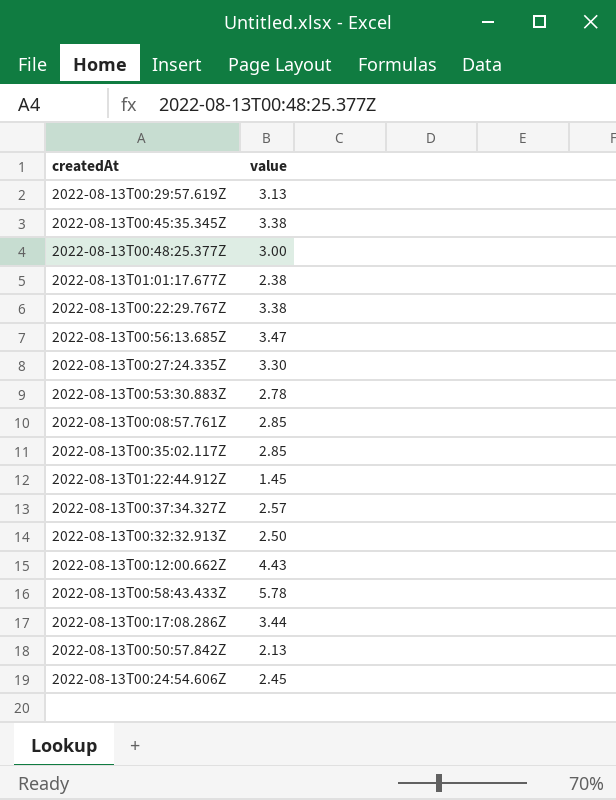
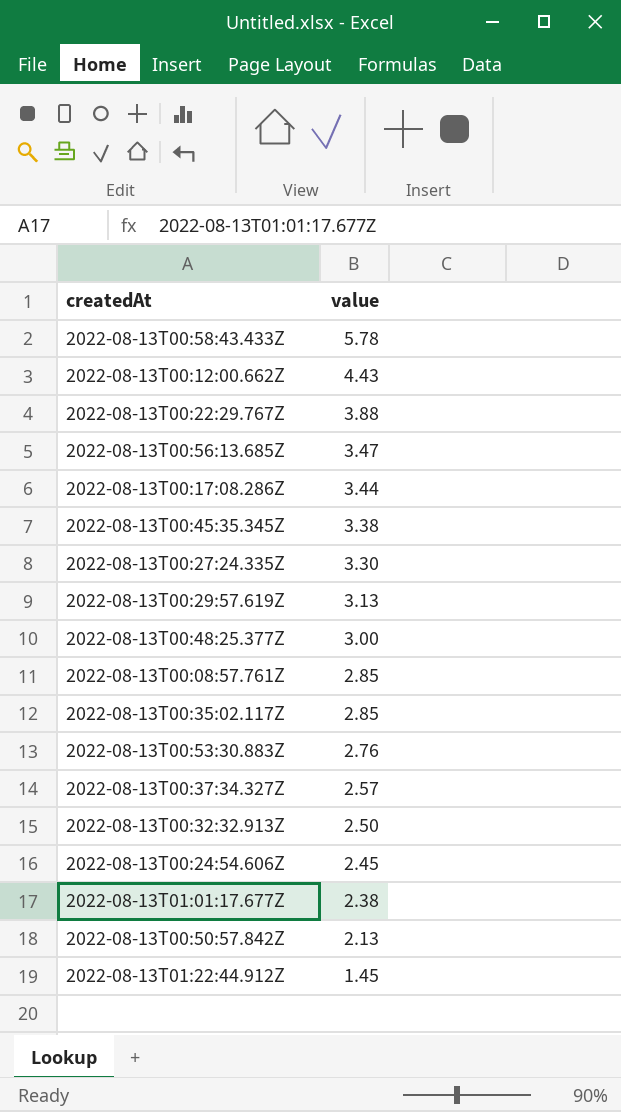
row order: none -> value descending
2022-08-13T00:22:29.767Z | value: 3.38 -> 3.88
2022-08-13T00:53:30.883Z | value: 2.78 -> 2.76

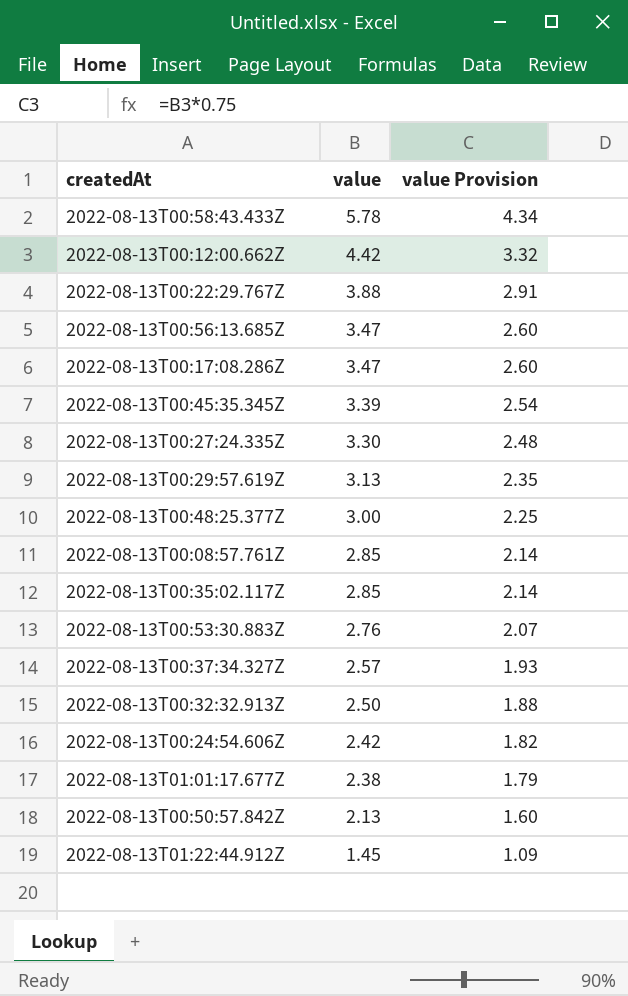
column value Provision | formula: none -> [value] * 0.75
2022-08-13T00:12:00.662Z | value: 4.43 -> 4.42
2022-08-13T00:17:08.286Z | value: 3.44 -> 3.47
2022-08-13T00:45:35.345Z | value: 3.38 -> 3.39
2022-08-13T00:24:54.606Z | value: 2.45 -> 2.42

